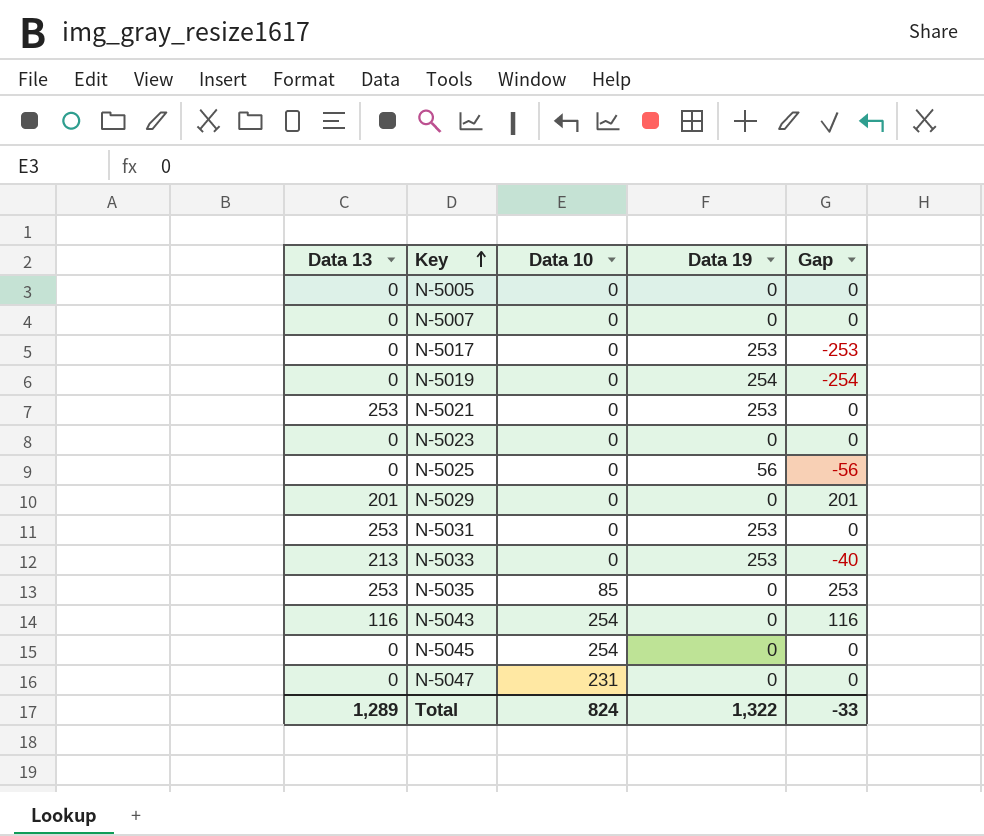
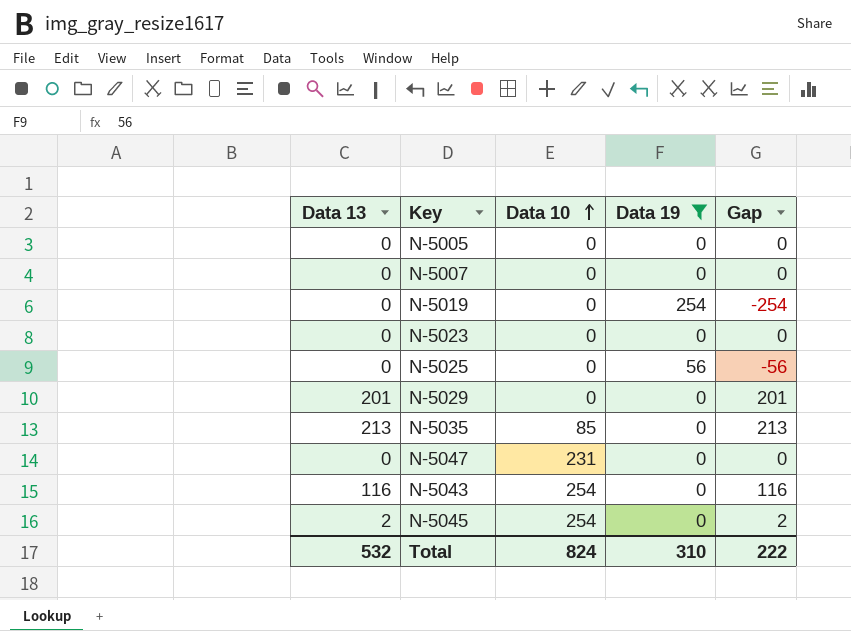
filter: none -> Data 19 != 253
row order: Key ascending -> Data 10 ascending
N-5035 | Data 13: 253 -> 213
N-5035 | Gap: 253 -> 213
N-5045 | Data 13: 0 -> 2
N-5045 | Gap: 0 -> 2
Total | Data 13: 1,289 -> 532
Total | Data 19: 1,322 -> 310
Total | Gap: -33 -> 222

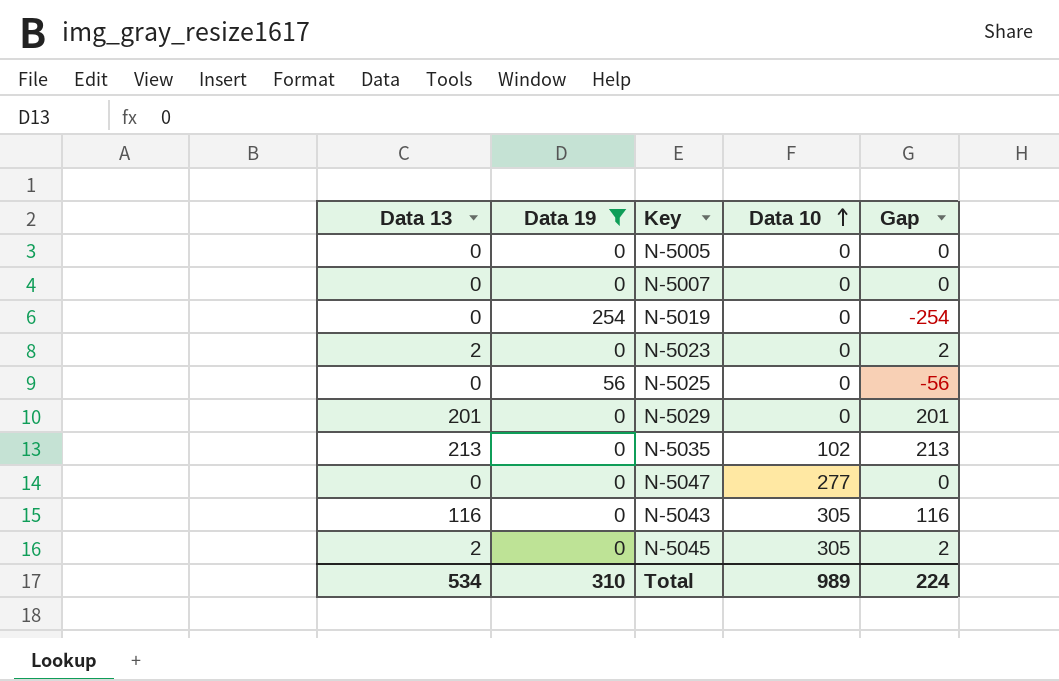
column Data 19 | position: 4 -> 2
N-5023 | Data 13: 0 -> 2
N-5023 | Gap: 0 -> 2
N-5035 | Data 10: 85 -> 102
N-5047 | Data 10: 231 -> 277
N-5043 | Data 10: 254 -> 305
N-5045 | Data 10: 254 -> 305
Total | Data 13: 532 -> 534
Total | Data 10: 824 -> 989
Total | Gap: 222 -> 224

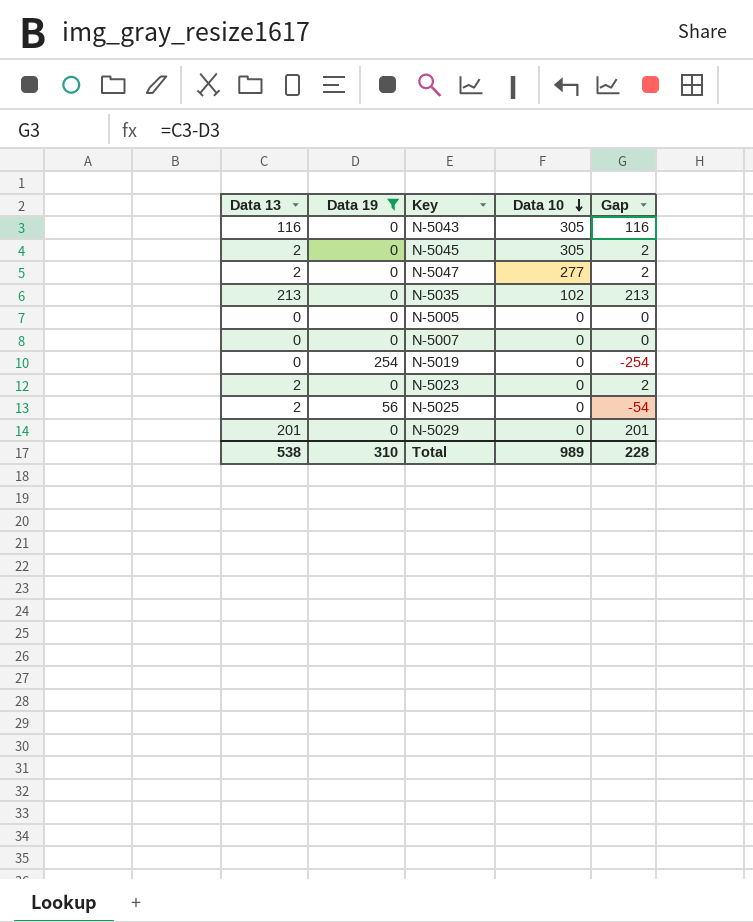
row order: Data 10 ascending -> Data 10 descending
N-5047 | Data 13: 0 -> 2
N-5047 | Gap: 0 -> 2
N-5025 | Data 13: 0 -> 2
N-5025 | Gap: -56 -> -54
Total | Data 13: 534 -> 538
Total | Gap: 224 -> 228

